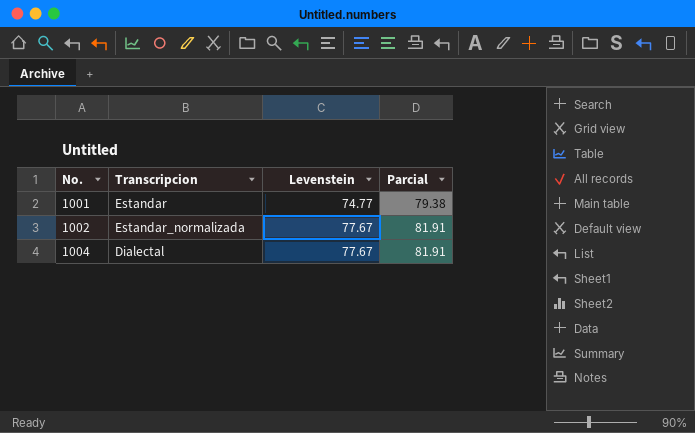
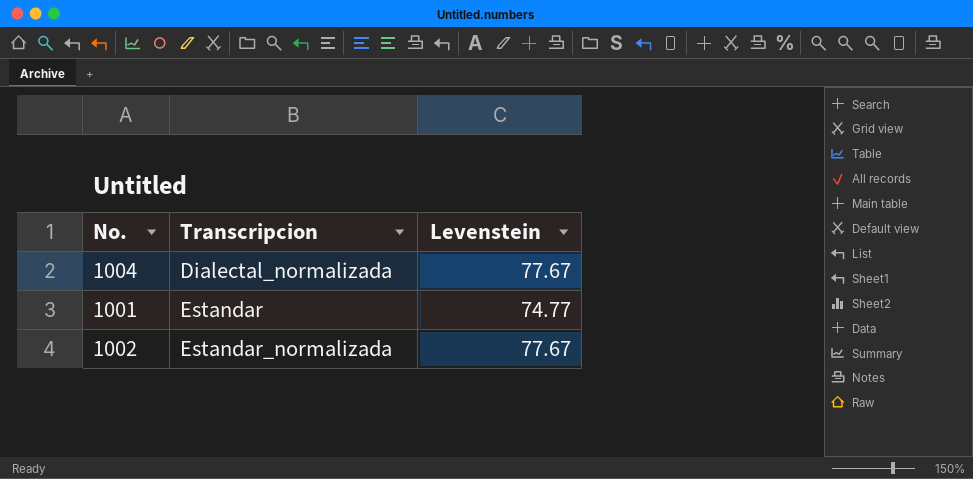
row order: No. ascending -> Transcripcion ascending
column Parcial | position: 4 -> none
1004 | Transcripcion: Dialectal -> Dialectal_normalizada

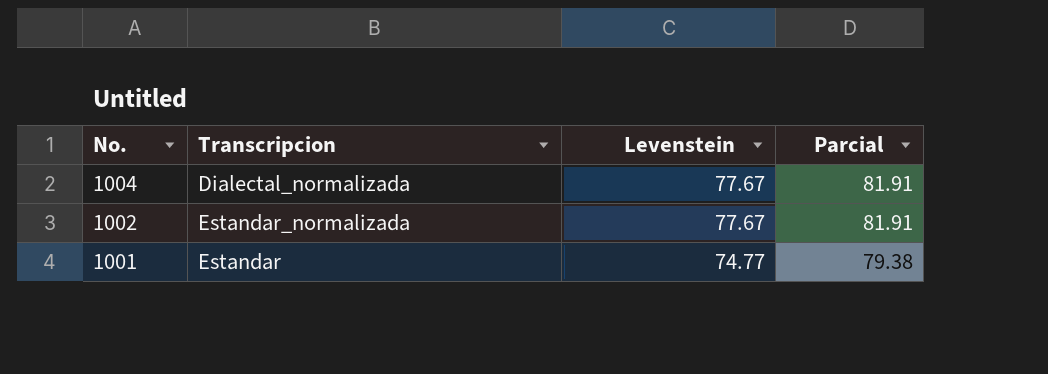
row order: Transcripcion ascending -> No. descending
column Parcial | position: none -> 4

